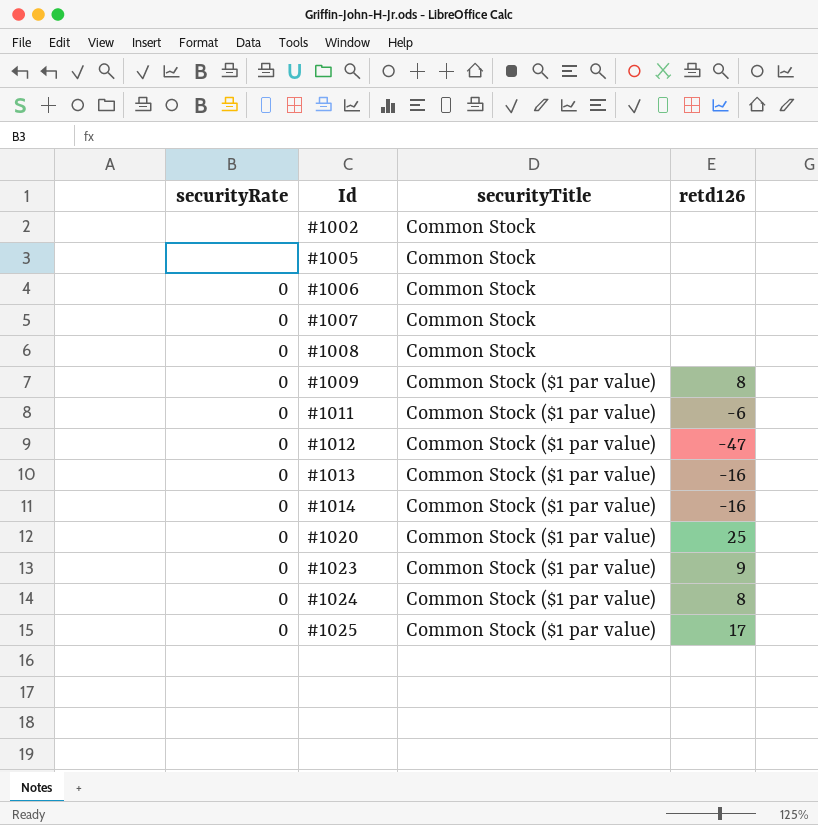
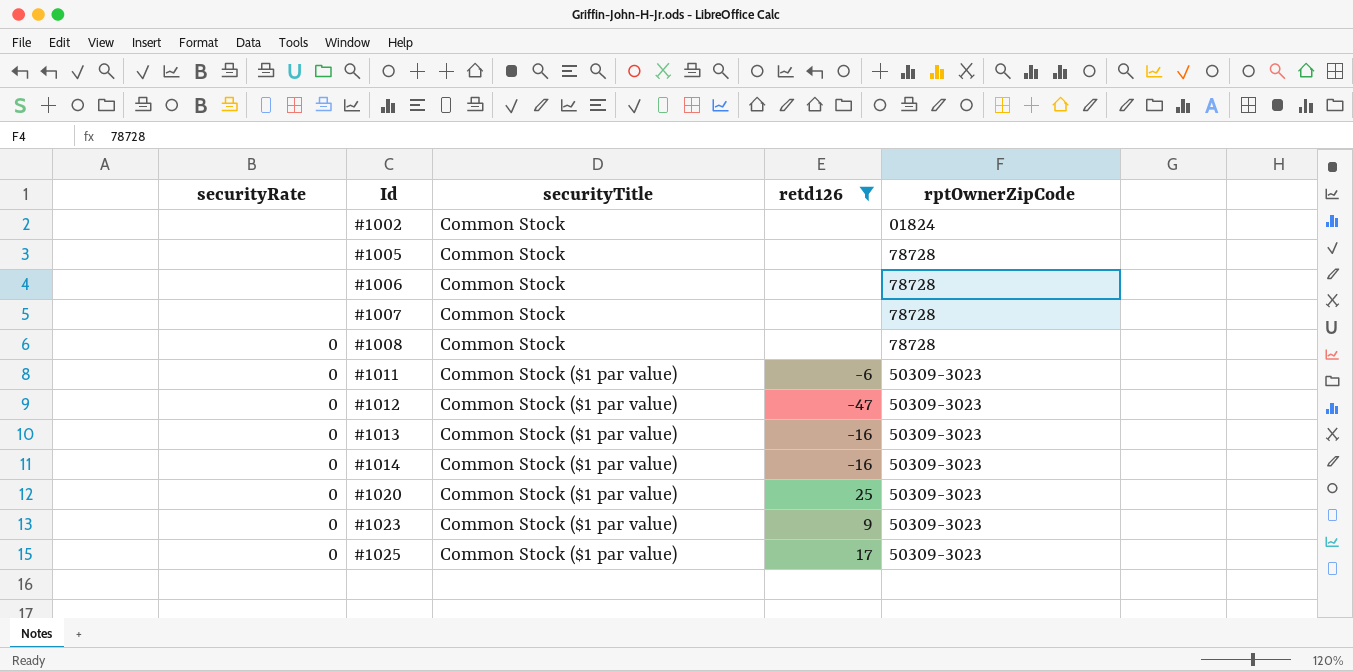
filter: none -> retd126 != 8
column rptOwnerZipCode | position: none -> 5
#1006 | securityRate: 0 -> none
#1007 | securityRate: 0 -> none

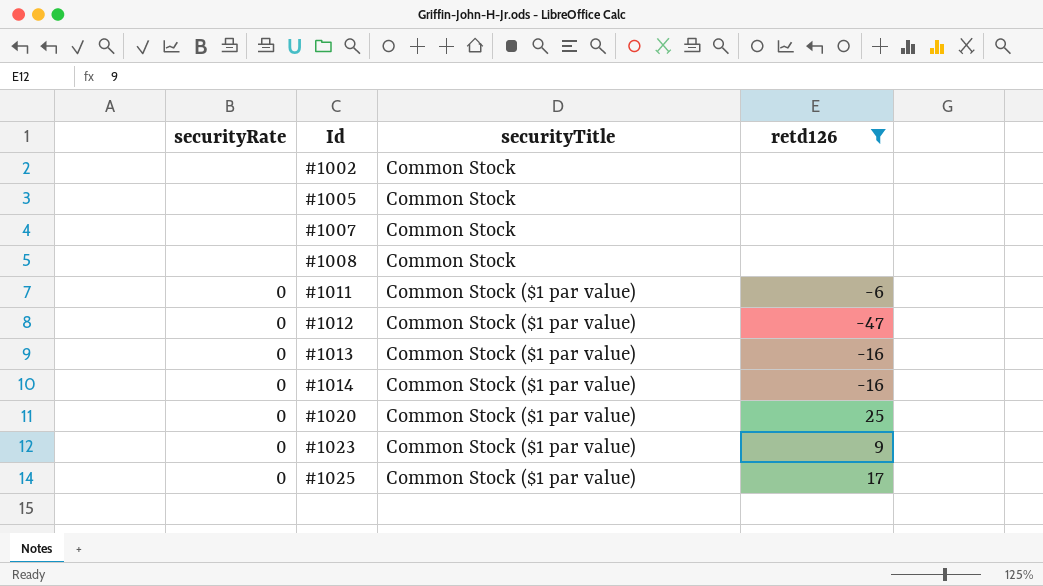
column rptOwnerZipCode | position: 5 -> none
row #1006: none | Common Stock | none | 78728 -> none
#1008 | securityRate: 0 -> none

